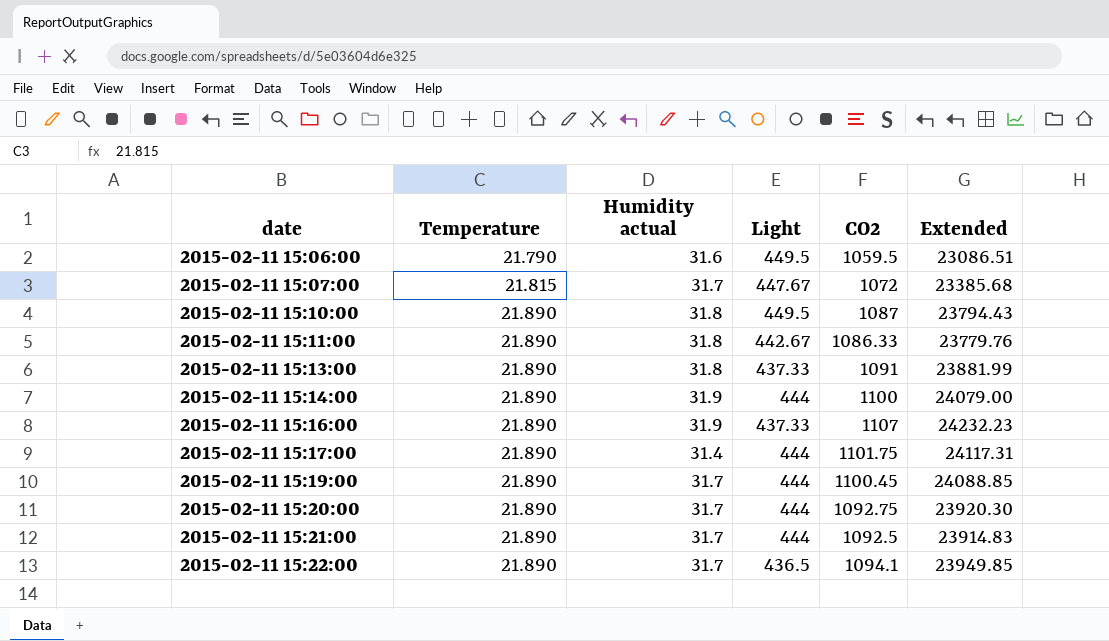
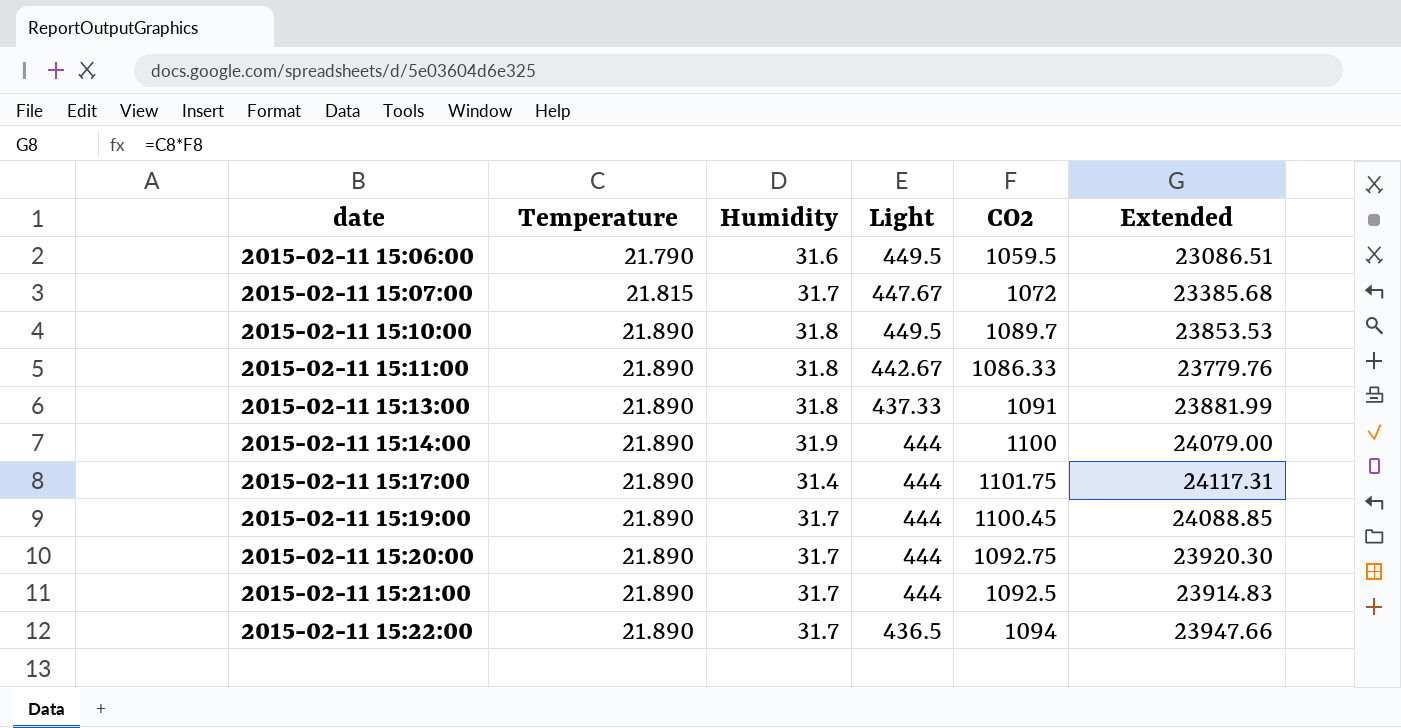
column name: Humidity actual -> Humidity
row 2015-02-11 15:16:00: 21.890 | 31.9 | 437.33 | 1107 | 24232.23 -> none
2015-02-11 15:10:00 | CO2: 1087 -> 1089.7
2015-02-11 15:10:00 | Extended: 23794.43 -> 23853.53
2015-02-11 15:22:00 | CO2: 1094.1 -> 1094
2015-02-11 15:22:00 | Extended: 23949.85 -> 23947.66

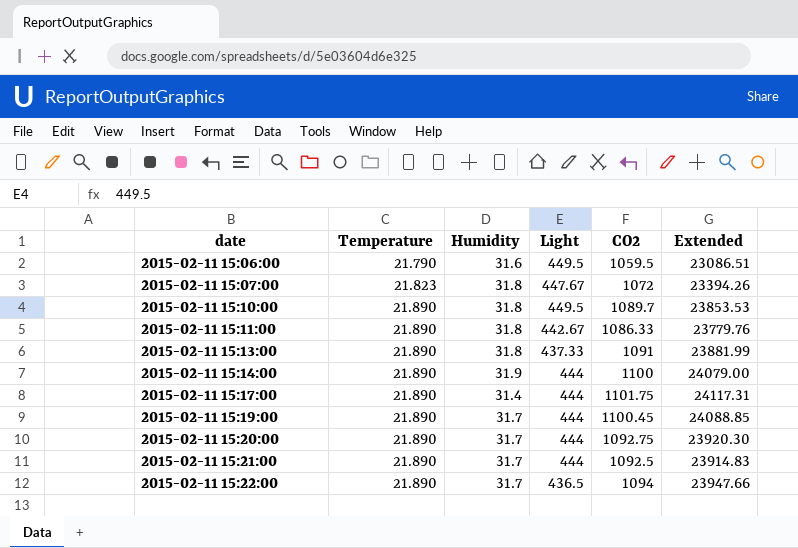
2015-02-11 15:07:00 | Temperature: 21.815 -> 21.823
2015-02-11 15:07:00 | Humidity: 31.7 -> 31.8
2015-02-11 15:07:00 | Extended: 23385.68 -> 23394.26

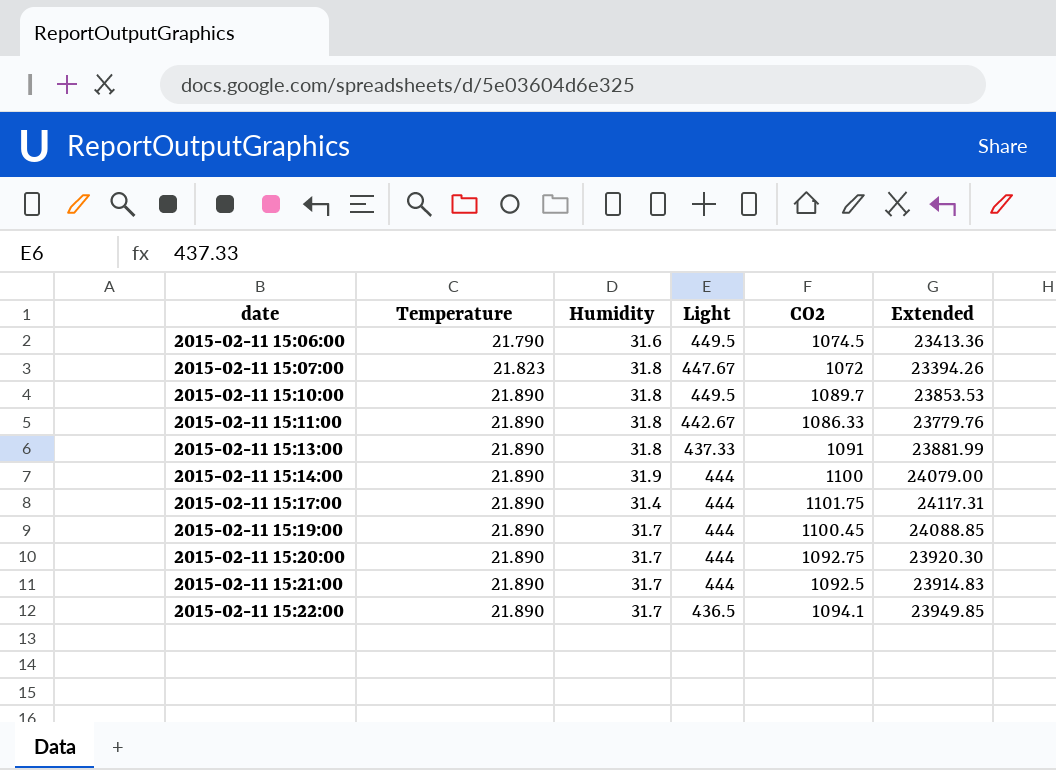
2015-02-11 15:06:00 | CO2: 1059.5 -> 1074.5
2015-02-11 15:06:00 | Extended: 23086.51 -> 23413.36
2015-02-11 15:22:00 | CO2: 1094 -> 1094.1
2015-02-11 15:22:00 | Extended: 23947.66 -> 23949.85

